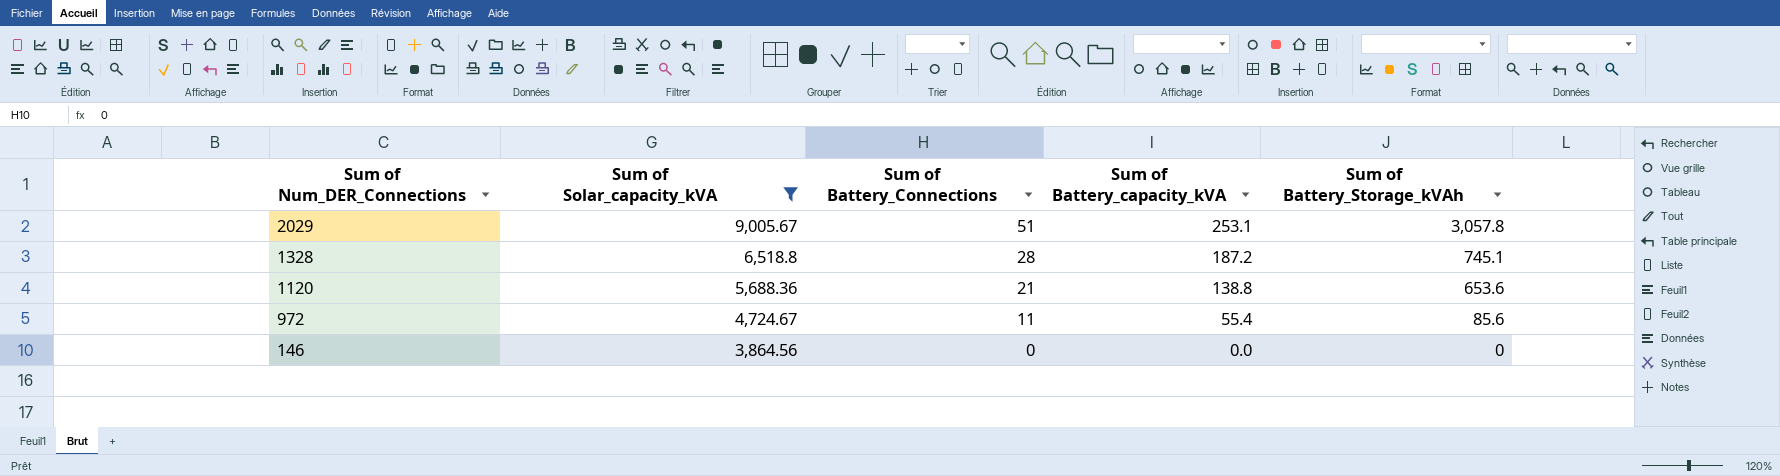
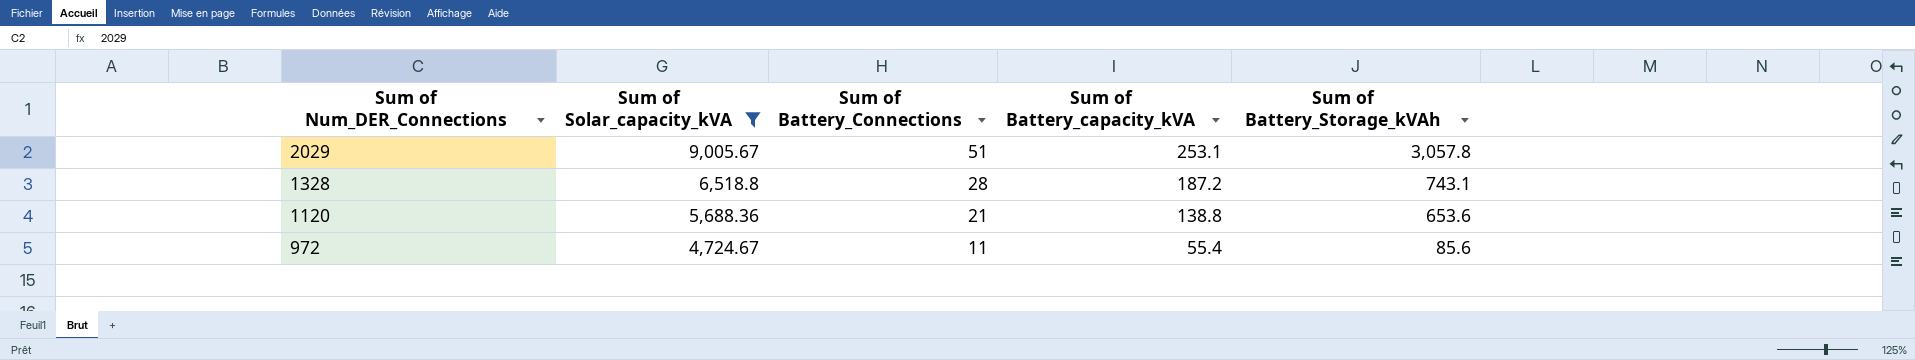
row 146: 3,864.56 | 0 | 0.0 | 0 -> none
1328 | Sum of Battery_Storage_kVAh: 745.1 -> 743.1

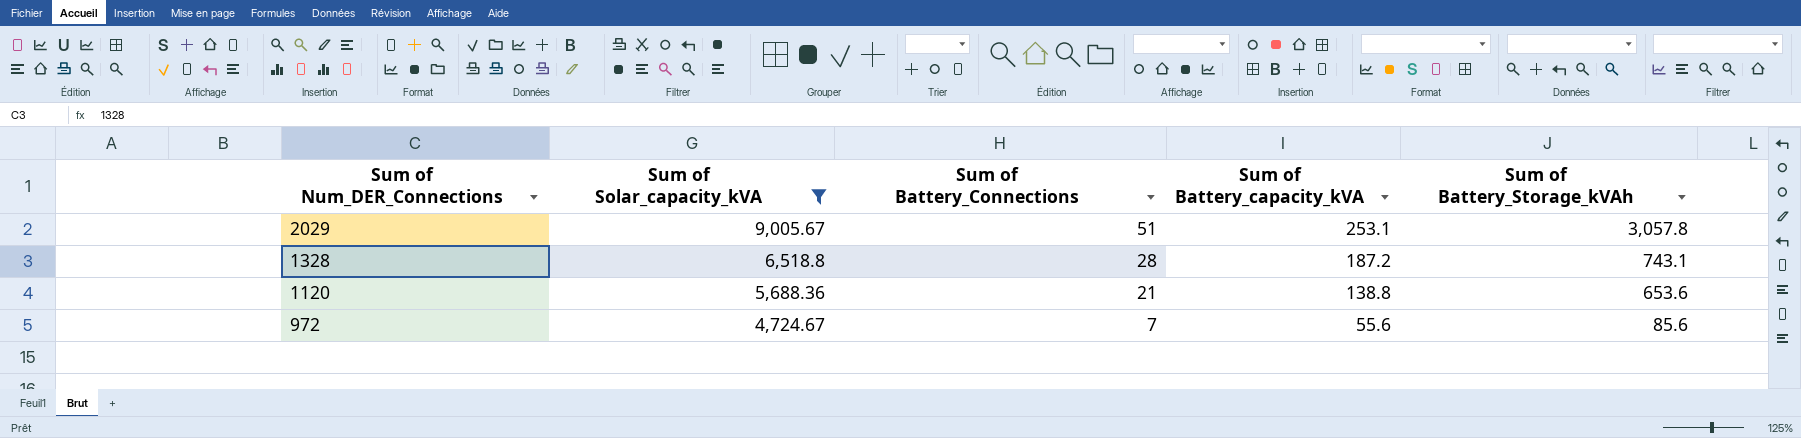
972 | Sum of Battery_Connections: 11 -> 7
972 | Sum of Battery_capacity_kVA: 55.4 -> 55.6

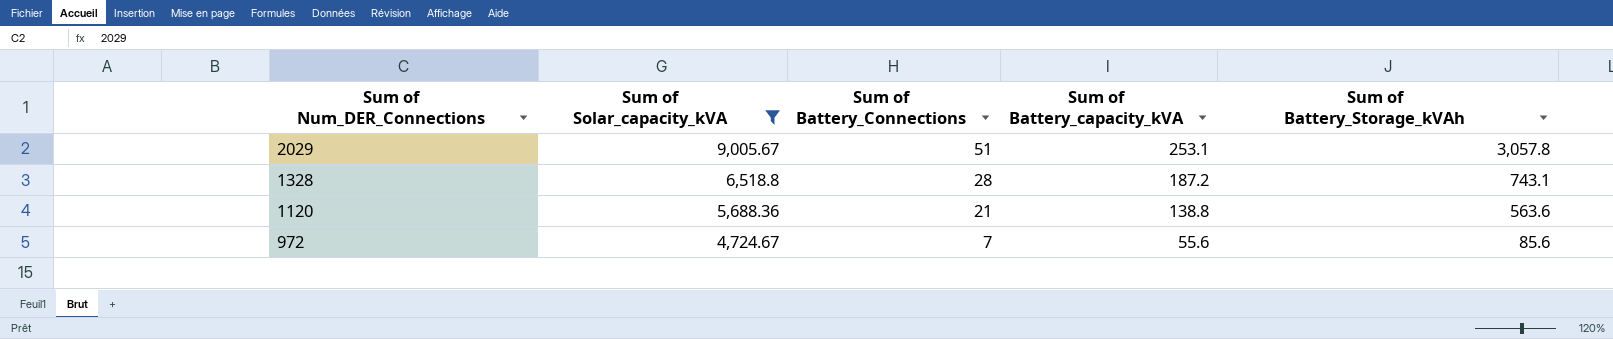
1120 | Sum of Battery_Storage_kVAh: 653.6 -> 563.6

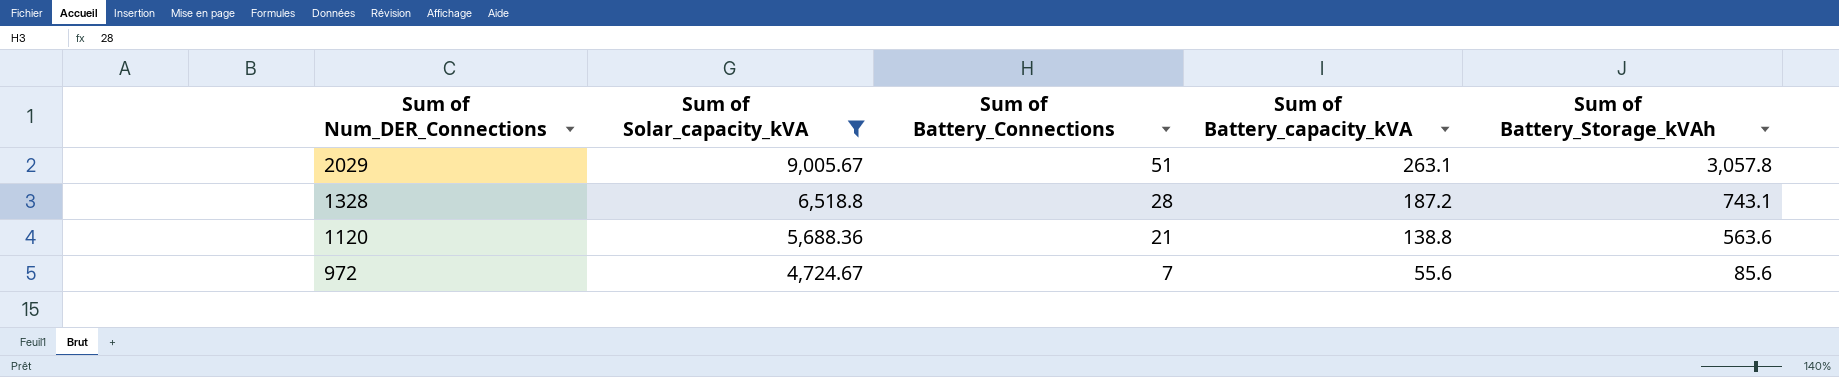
2029 | Sum of Battery_capacity_kVA: 253.1 -> 263.1

